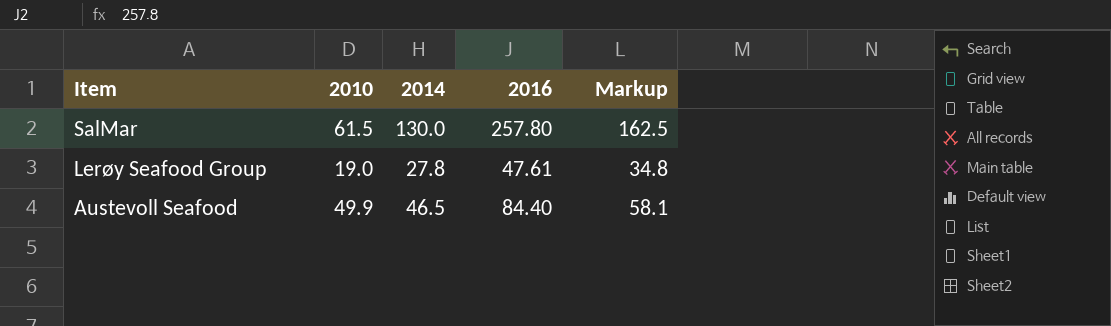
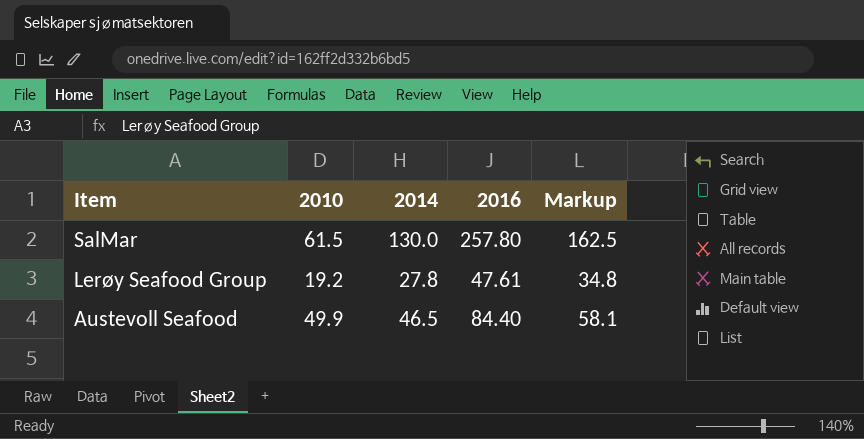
Lerøy Seafood Group | 2010: 19.0 -> 19.2

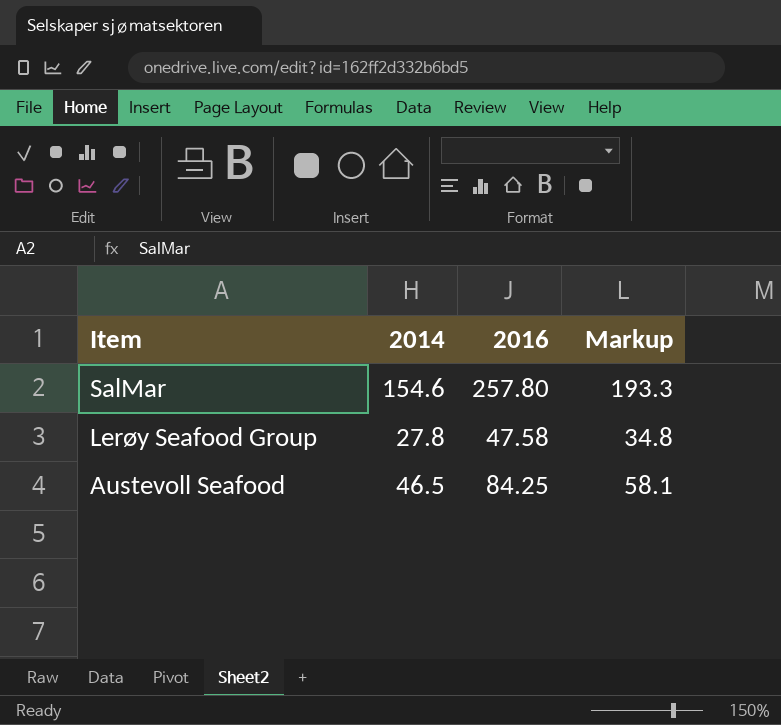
column 2010 | position: 2 -> none
SalMar | 2014: 130.0 -> 154.6
SalMar | Markup: 162.5 -> 193.3
Lerøy Seafood Group | 2016: 47.61 -> 47.58
Austevoll Seafood | 2016: 84.40 -> 84.25

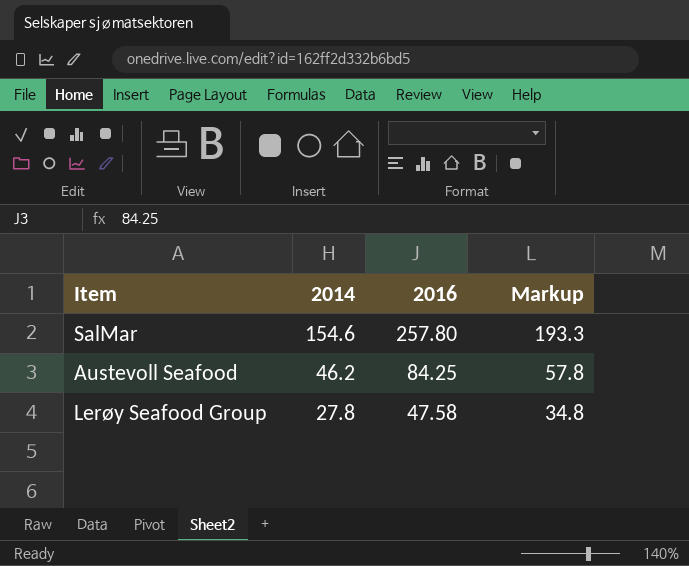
row order: Item descending -> 2014 descending
Austevoll Seafood | 2014: 46.5 -> 46.2
Austevoll Seafood | Markup: 58.1 -> 57.8

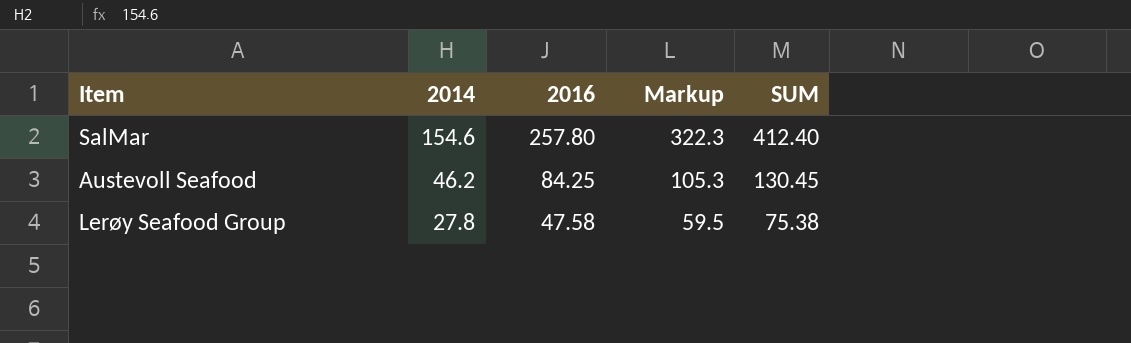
column Markup | formula: [2014] * 1.25 -> [2016] * 1.25
column SUM | formula: none -> [2014] + [2016]

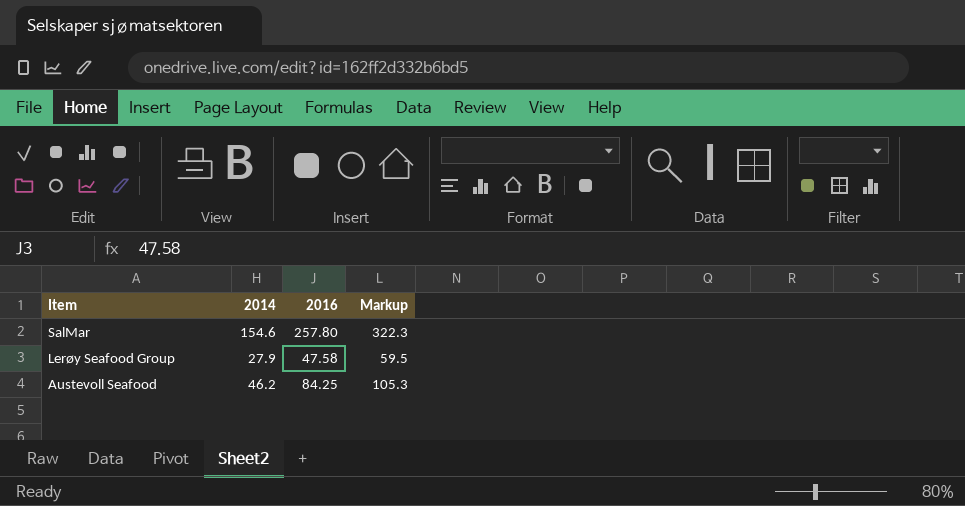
row order: 2014 descending -> Item descending
column SUM | formula: [2014] + [2016] -> none
Lerøy Seafood Group | 2014: 27.8 -> 27.9

